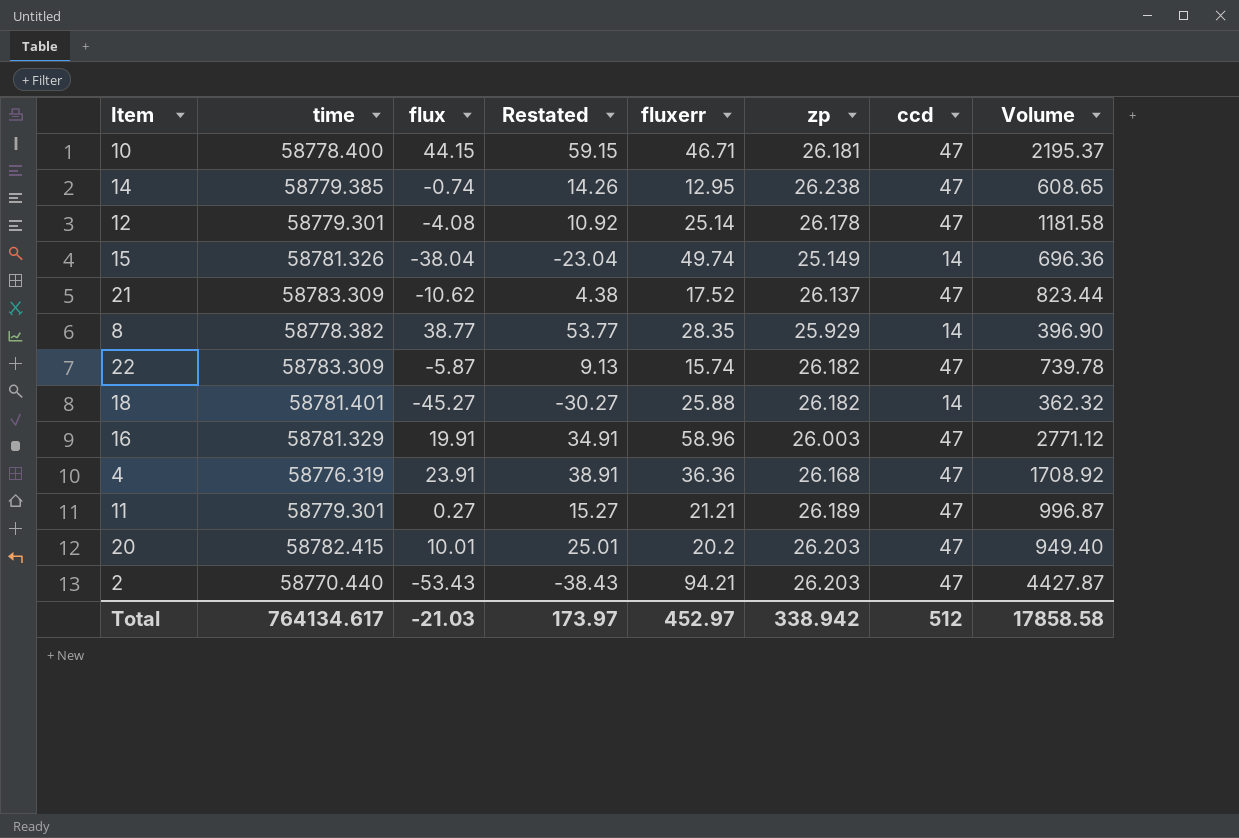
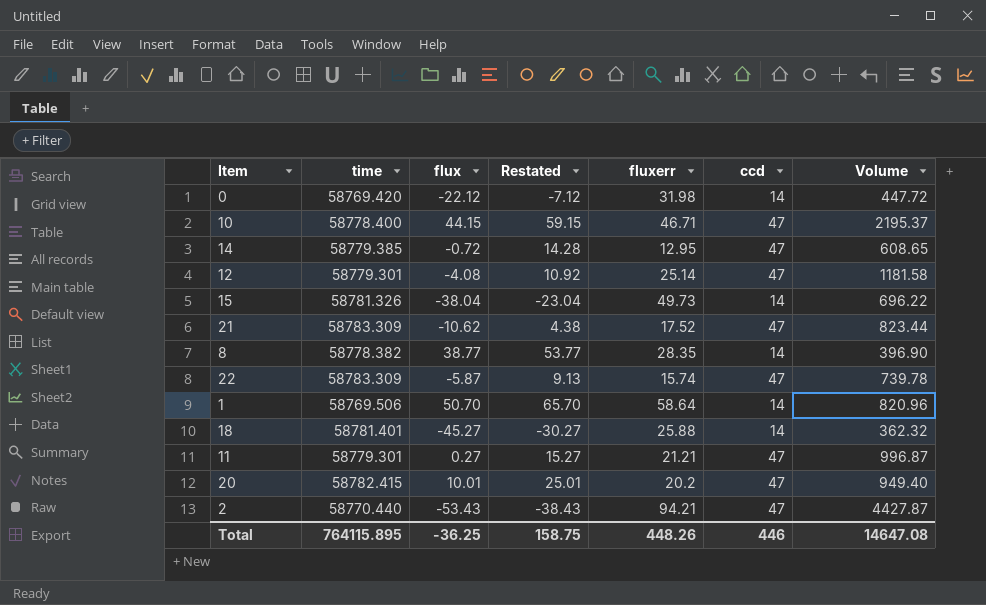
column zp | position: 6 -> none
row 16: 58781.329 | 19.91 | 34.91 | 58.96 | 26.003 | 47 | 2771.12 -> none
row 4: 58776.319 | 23.91 | 38.91 | 36.36 | 26.168 | 47 | 1708.92 -> none
row 0: none -> 58769.420 | -22.12 | -7.12 | 31.98 | 14 | 447.72
14 | flux: -0.74 -> -0.72
14 | Restated: 14.26 -> 14.28
15 | fluxerr: 49.74 -> 49.73
15 | Volume: 696.36 -> 696.22
row 1: none -> 58769.506 | 50.70 | 65.70 | 58.64 | 14 | 820.96
Total | time: 764134.617 -> 764115.895
Total | flux: -21.03 -> -36.25
Total | Restated: 173.97 -> 158.75
Total | fluxerr: 452.97 -> 448.26
Total | ccd: 512 -> 446
Total | Volume: 17858.58 -> 14647.08

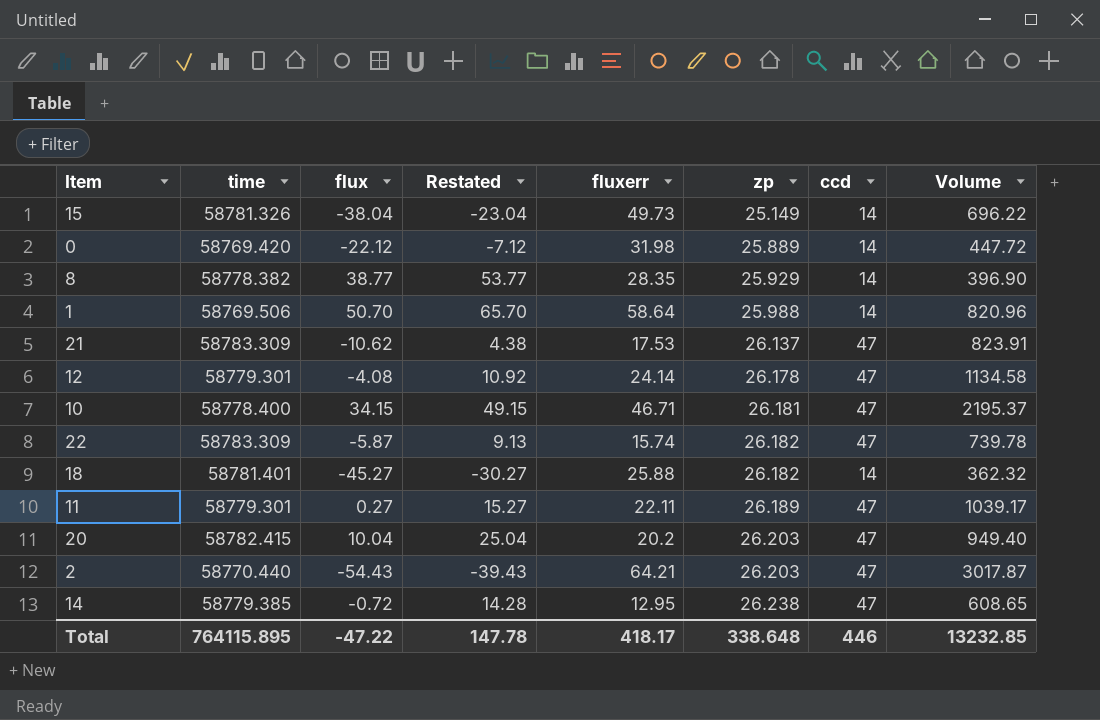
row order: none -> zp ascending
column zp | position: none -> 6
21 | fluxerr: 17.52 -> 17.53
21 | Volume: 823.44 -> 823.91
12 | fluxerr: 25.14 -> 24.14
12 | Volume: 1181.58 -> 1134.58
10 | flux: 44.15 -> 34.15
10 | Restated: 59.15 -> 49.15
11 | fluxerr: 21.21 -> 22.11
11 | Volume: 996.87 -> 1039.17
20 | flux: 10.01 -> 10.04
20 | Restated: 25.01 -> 25.04
2 | flux: -53.43 -> -54.43
2 | Restated: -38.43 -> -39.43
2 | fluxerr: 94.21 -> 64.21
2 | Volume: 4427.87 -> 3017.87
Total | flux: -36.25 -> -47.22
Total | Restated: 158.75 -> 147.78
Total | fluxerr: 448.26 -> 418.17
Total | Volume: 14647.08 -> 13232.85

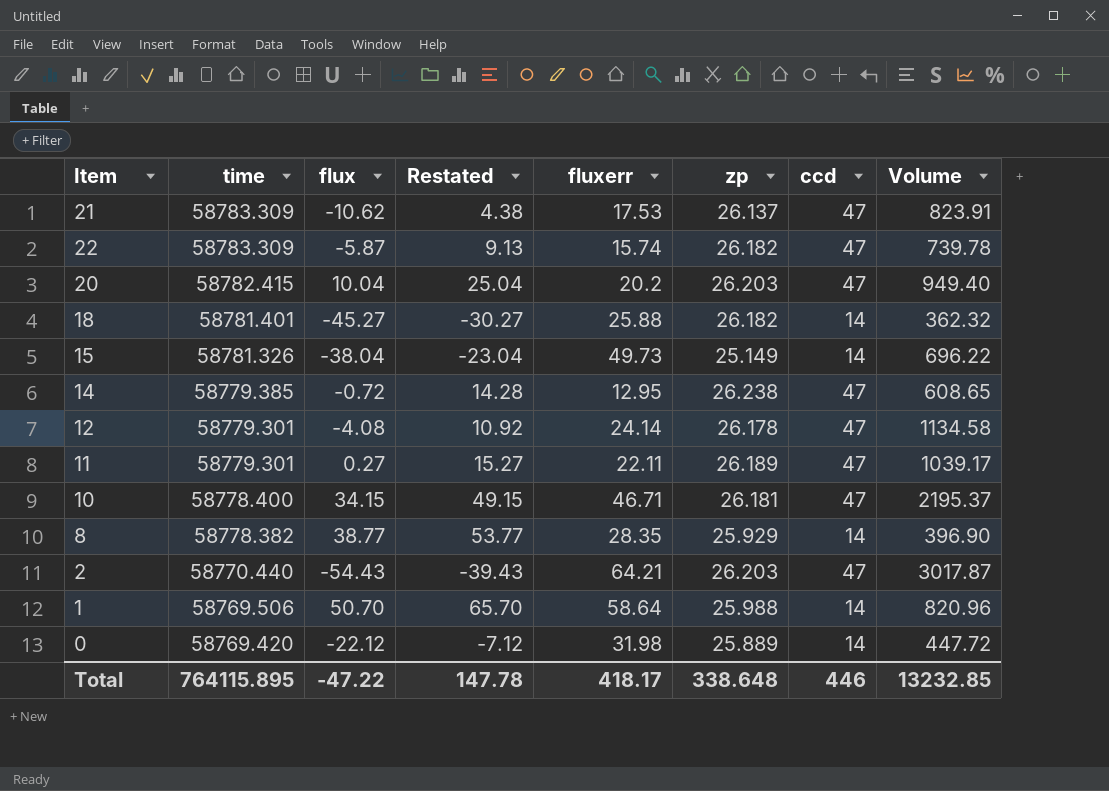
row order: zp ascending -> time descending

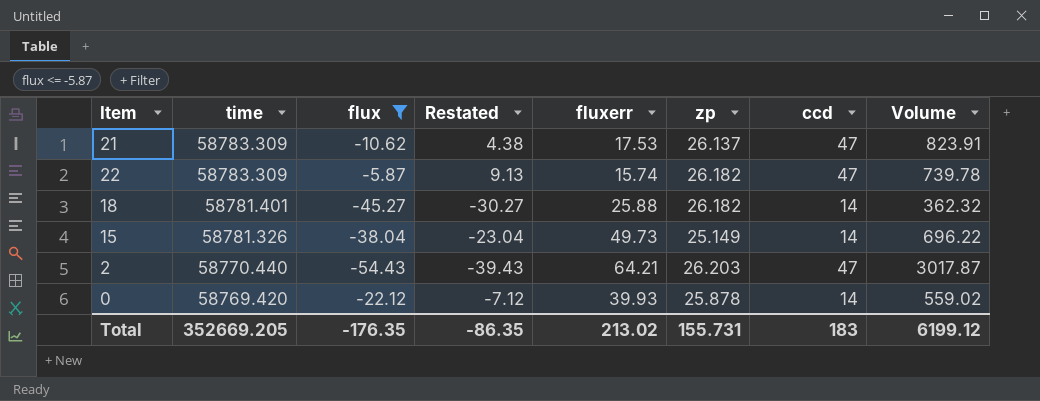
filter: none -> flux <= -5.87
0 | fluxerr: 31.98 -> 39.93
0 | zp: 25.889 -> 25.878
0 | Volume: 447.72 -> 559.02
Total | time: 764115.895 -> 352669.205
Total | flux: -47.22 -> -176.35
Total | Restated: 147.78 -> -86.35
Total | fluxerr: 418.17 -> 213.02
Total | zp: 338.648 -> 155.731
Total | ccd: 446 -> 183
Total | Volume: 13232.85 -> 6199.12

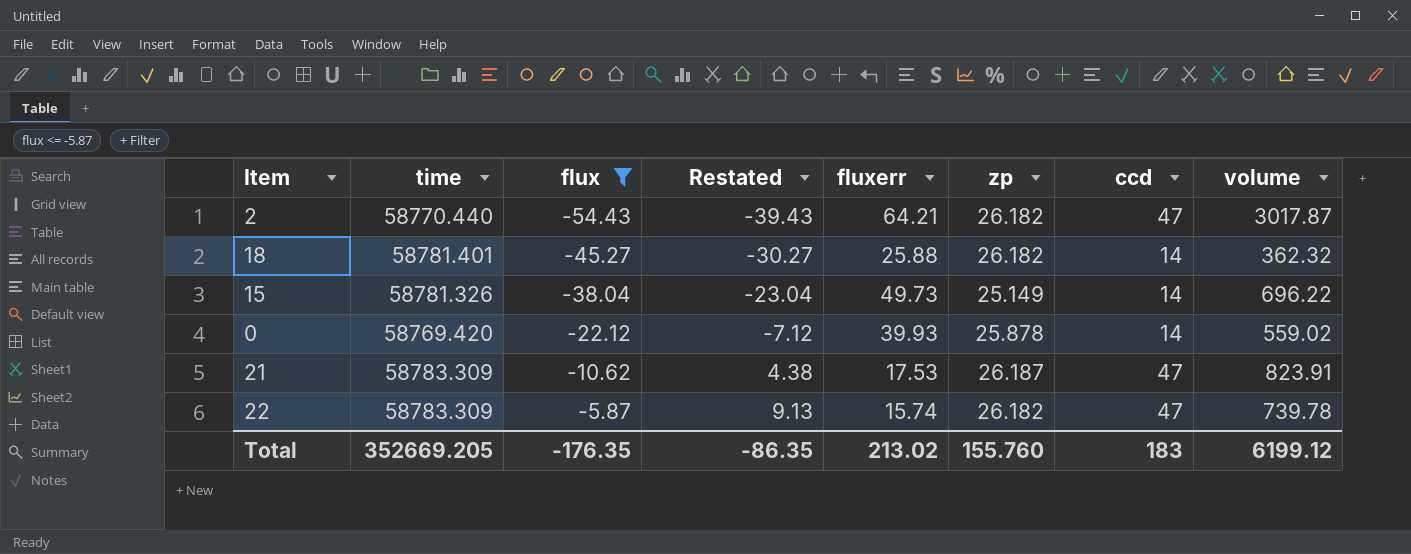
row order: time descending -> flux ascending
column name: Volume -> volume
2 | zp: 26.203 -> 26.182
21 | zp: 26.137 -> 26.187
Total | zp: 155.731 -> 155.760

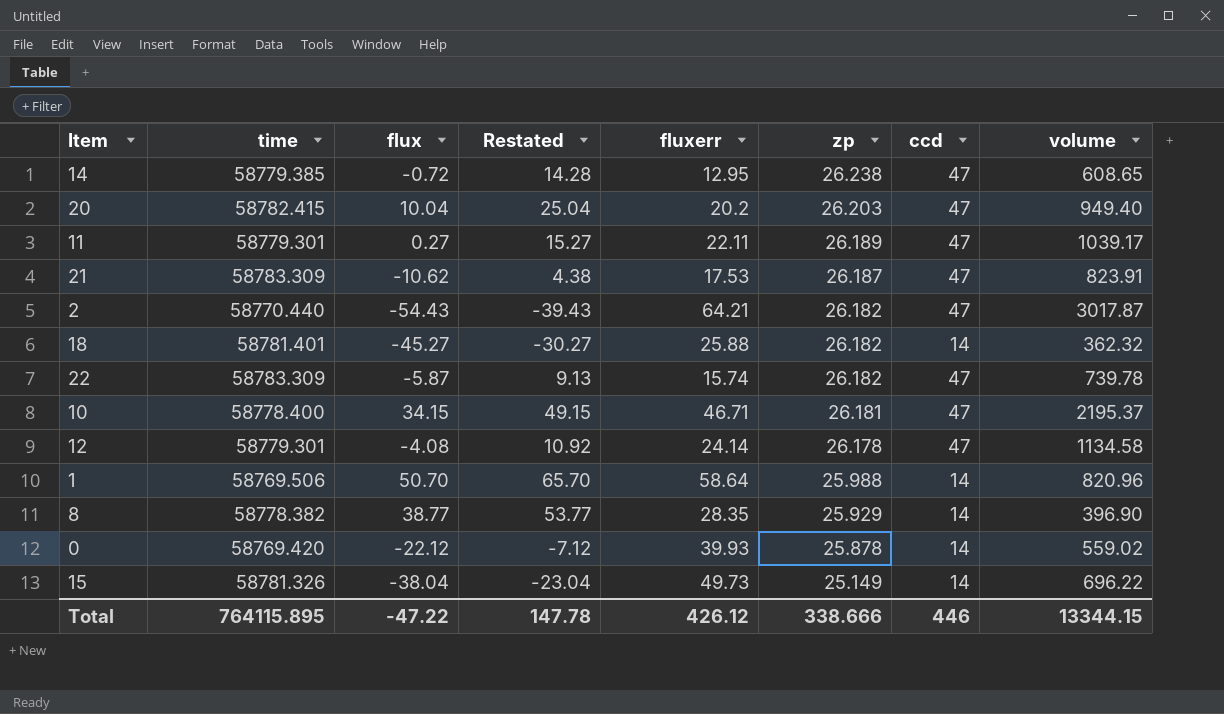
filter: flux <= -5.87 -> none
row order: flux ascending -> zp descending
Total | time: 352669.205 -> 764115.895
Total | flux: -176.35 -> -47.22
Total | Restated: -86.35 -> 147.78
Total | fluxerr: 213.02 -> 426.12
Total | zp: 155.760 -> 338.666
Total | ccd: 183 -> 446
Total | volume: 6199.12 -> 13344.15

